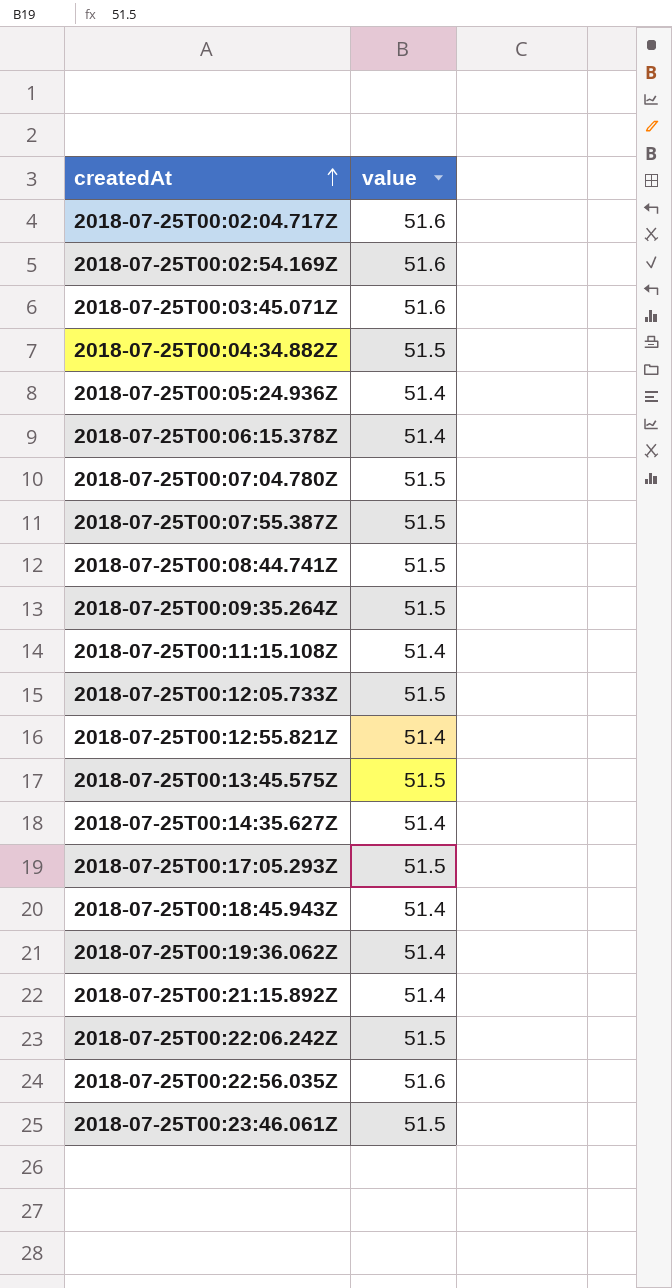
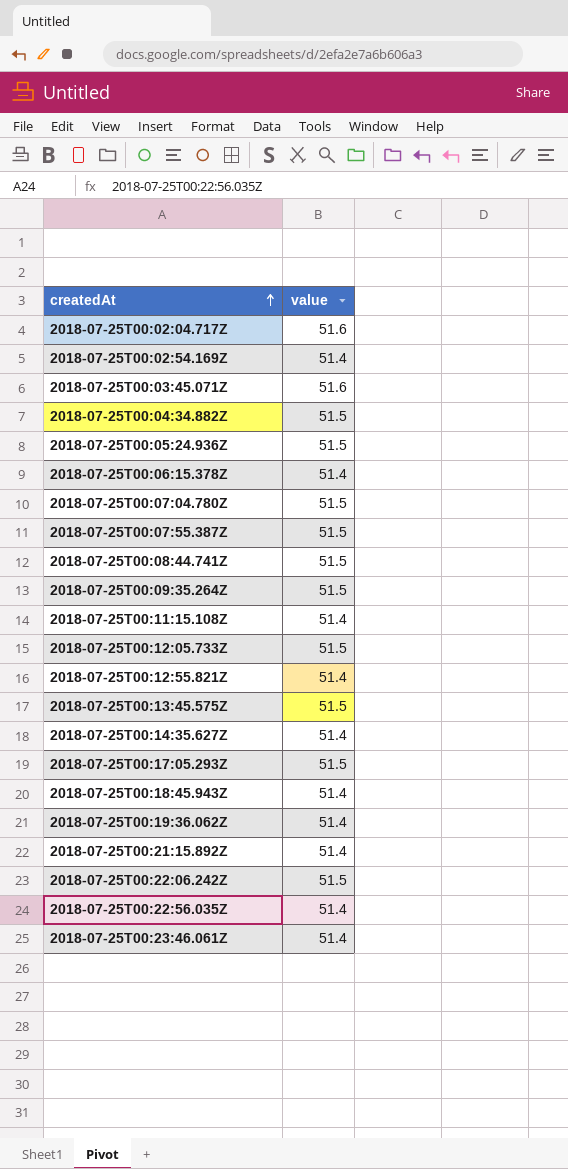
2018-07-25T00:02:54.169Z | value: 51.6 -> 51.4
2018-07-25T00:05:24.936Z | value: 51.4 -> 51.5
2018-07-25T00:22:56.035Z | value: 51.6 -> 51.4
2018-07-25T00:23:46.061Z | value: 51.5 -> 51.4

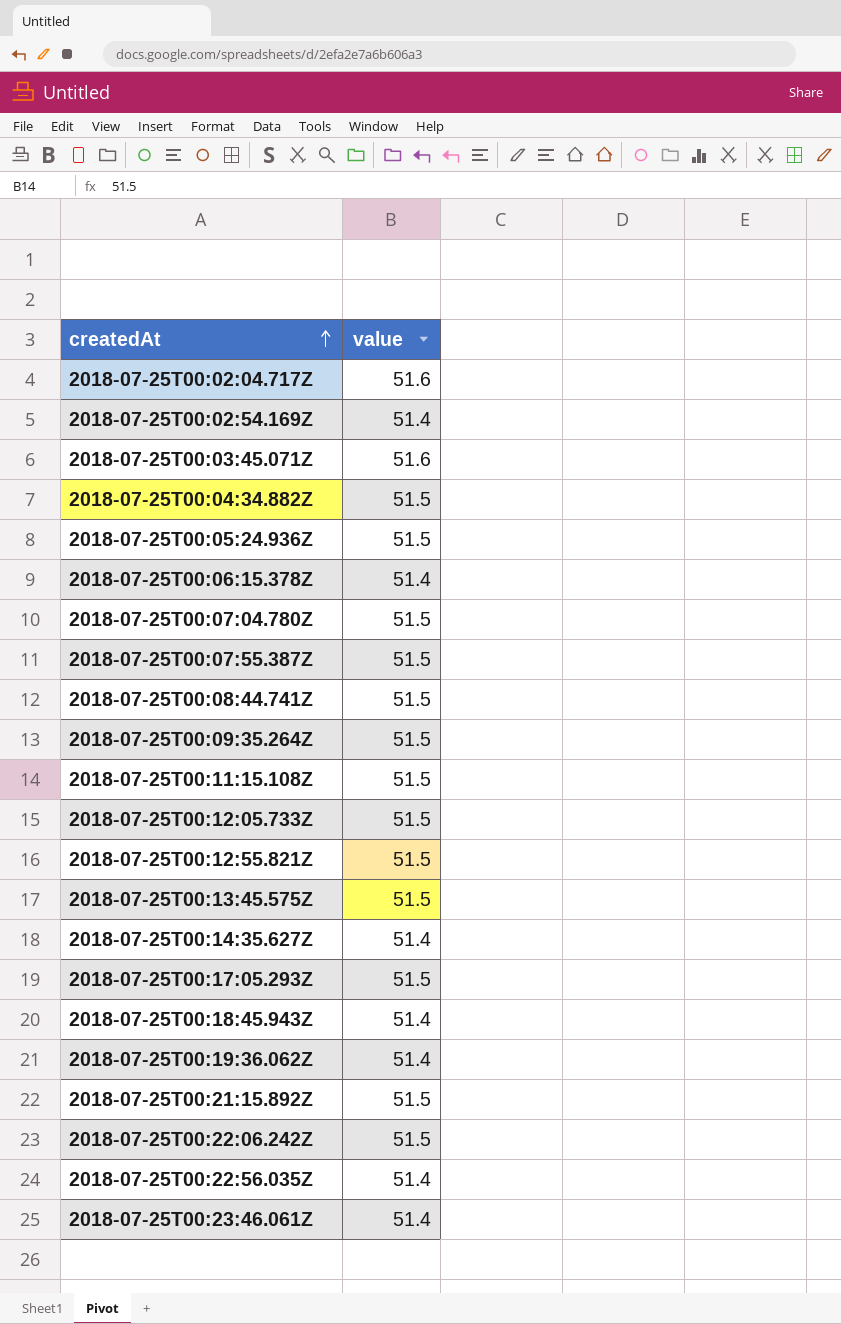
2018-07-25T00:11:15.108Z | value: 51.4 -> 51.5
2018-07-25T00:12:55.821Z | value: 51.4 -> 51.5
2018-07-25T00:21:15.892Z | value: 51.4 -> 51.5

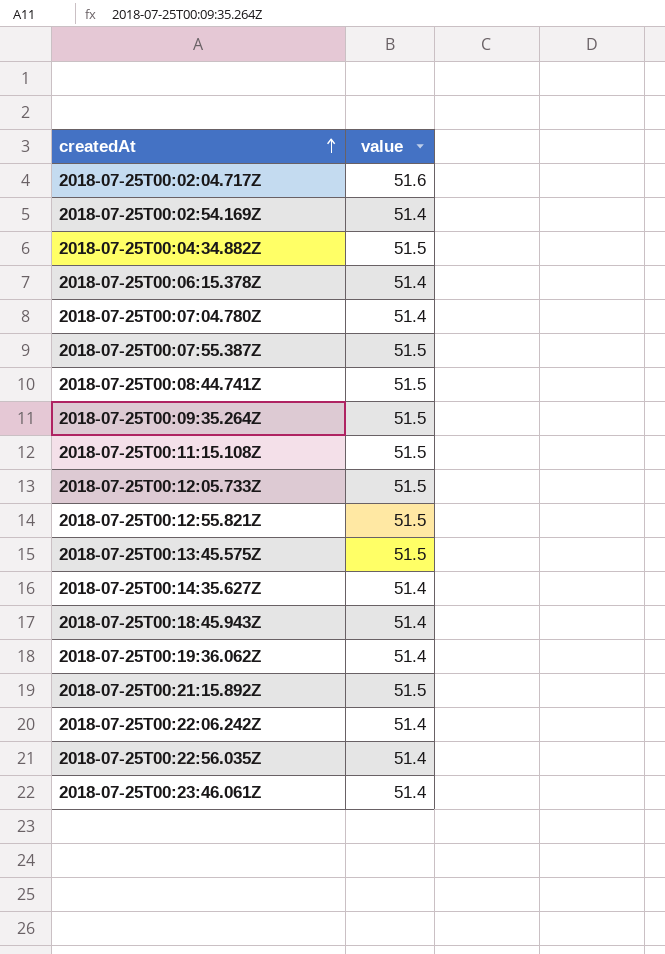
row 2018-07-25T00:03:45.071Z: 51.6 -> none
row 2018-07-25T00:05:24.936Z: 51.5 -> none
row 2018-07-25T00:17:05.293Z: 51.5 -> none
2018-07-25T00:07:04.780Z | value: 51.5 -> 51.4
2018-07-25T00:22:06.242Z | value: 51.5 -> 51.4

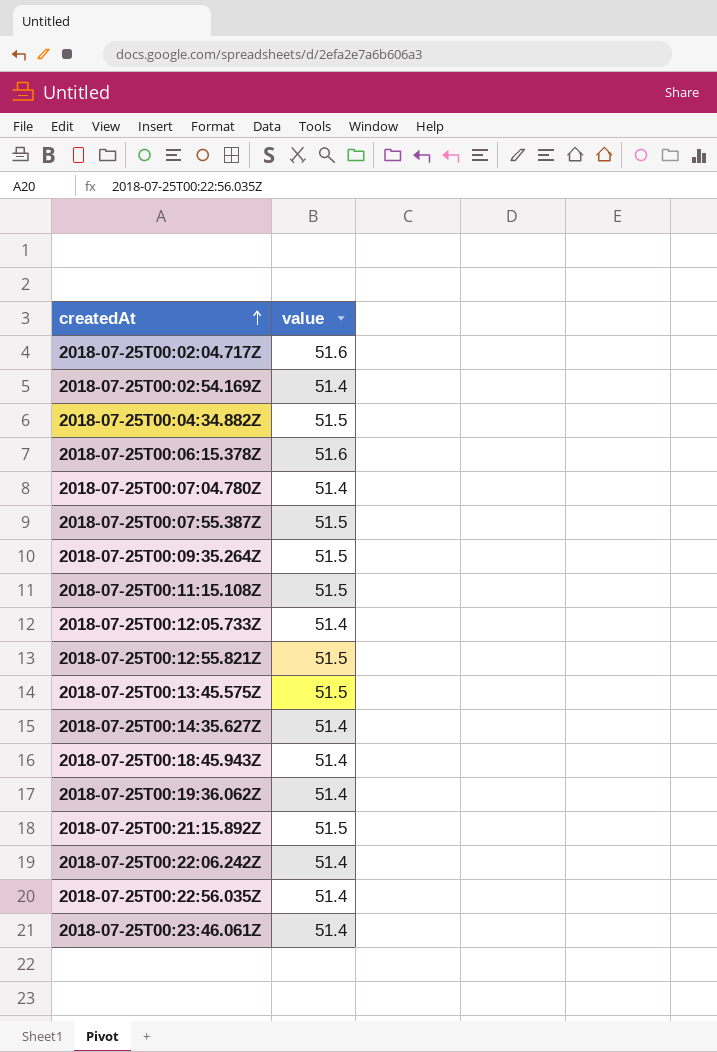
row 2018-07-25T00:08:44.741Z: 51.5 -> none
2018-07-25T00:06:15.378Z | value: 51.4 -> 51.6
2018-07-25T00:12:05.733Z | value: 51.5 -> 51.4

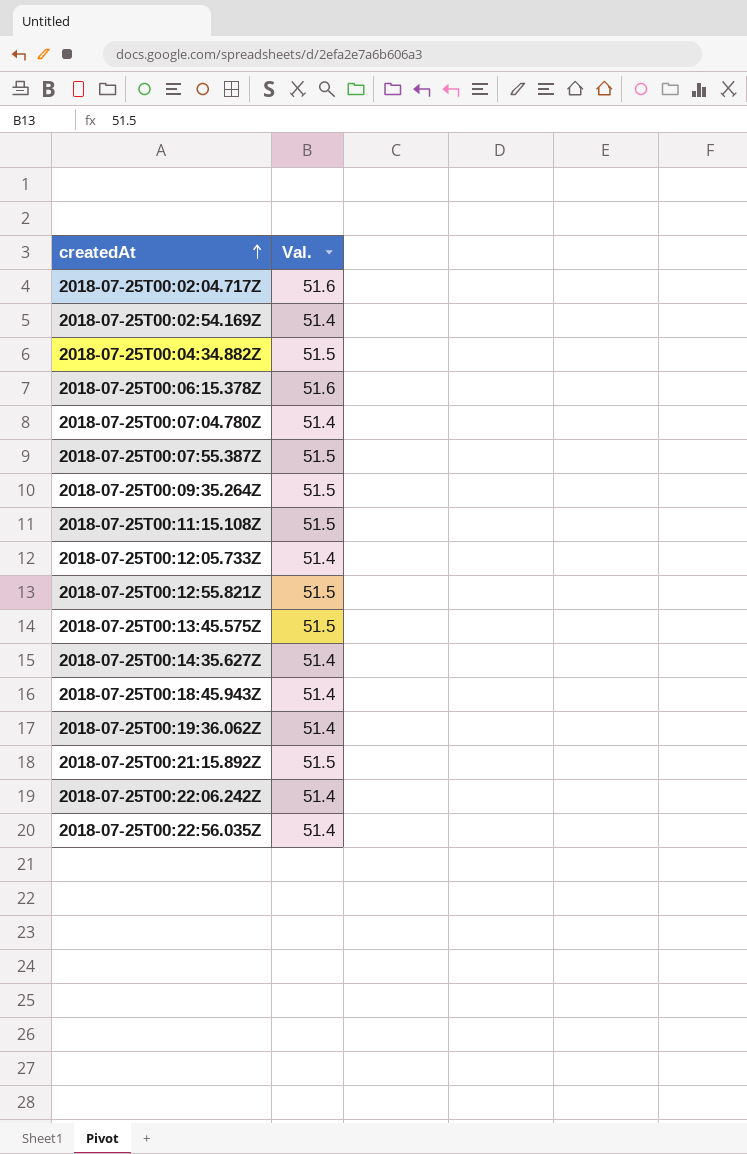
column name: value -> Val.
row 2018-07-25T00:23:46.061Z: 51.4 -> none

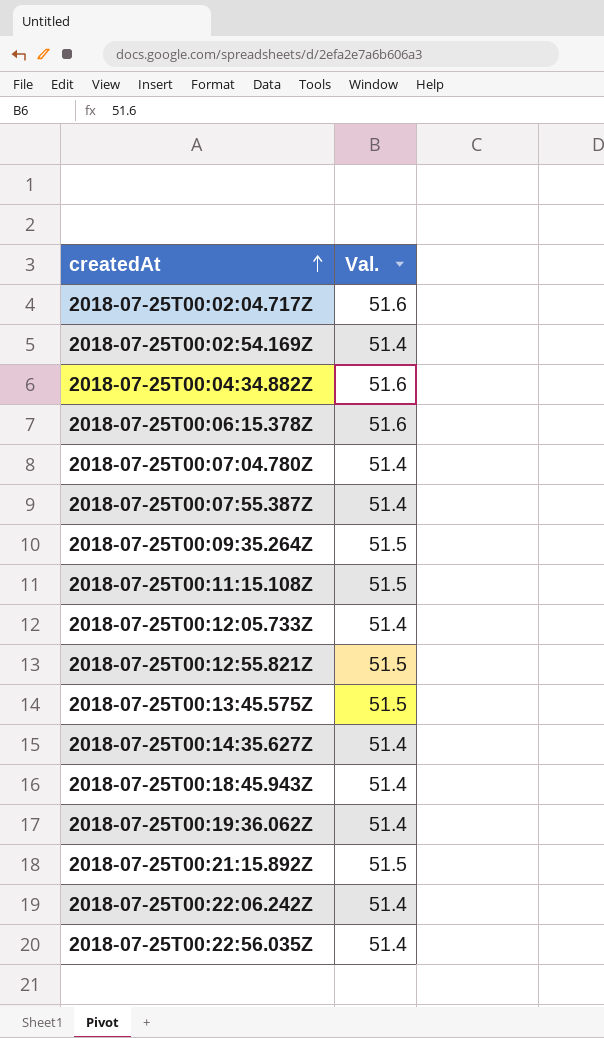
2018-07-25T00:04:34.882Z | Val.: 51.5 -> 51.6
2018-07-25T00:07:55.387Z | Val.: 51.5 -> 51.4

